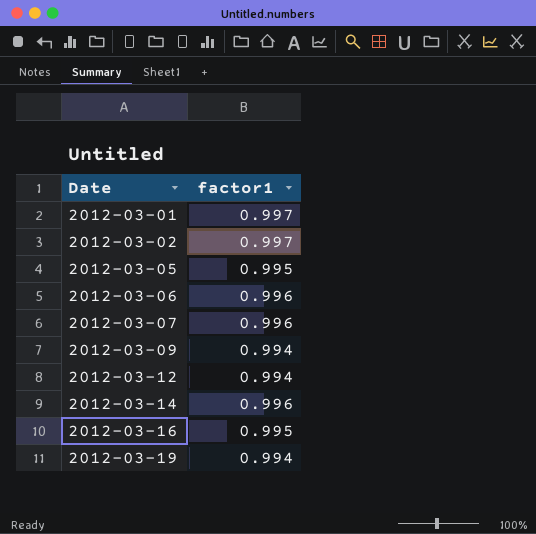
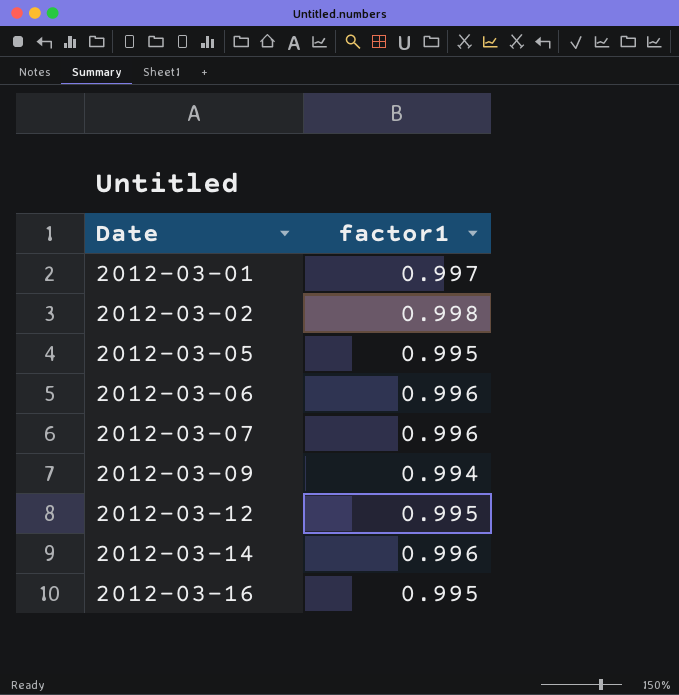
row 2012-03-19: 0.994 -> none
2012-03-02 | factor1: 0.997 -> 0.998
2012-03-12 | factor1: 0.994 -> 0.995

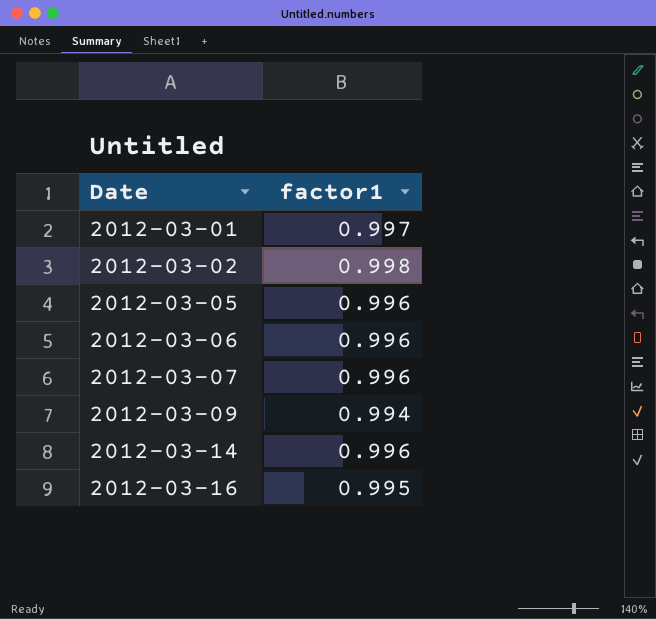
row 2012-03-12: 0.995 -> none
2012-03-05 | factor1: 0.995 -> 0.996

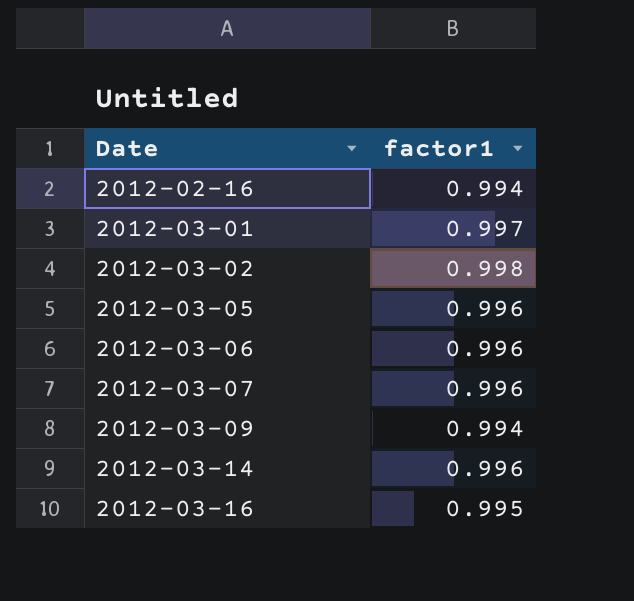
row 2012-02-16: none -> 0.994

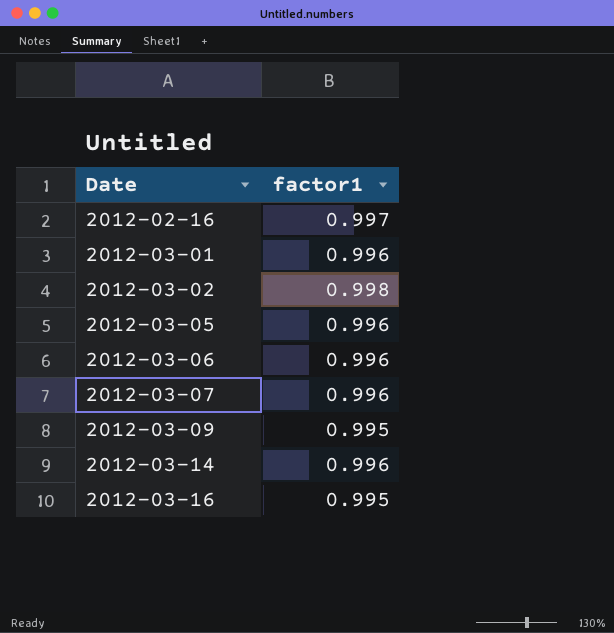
2012-02-16 | factor1: 0.994 -> 0.997
2012-03-01 | factor1: 0.997 -> 0.996
2012-03-09 | factor1: 0.994 -> 0.995

